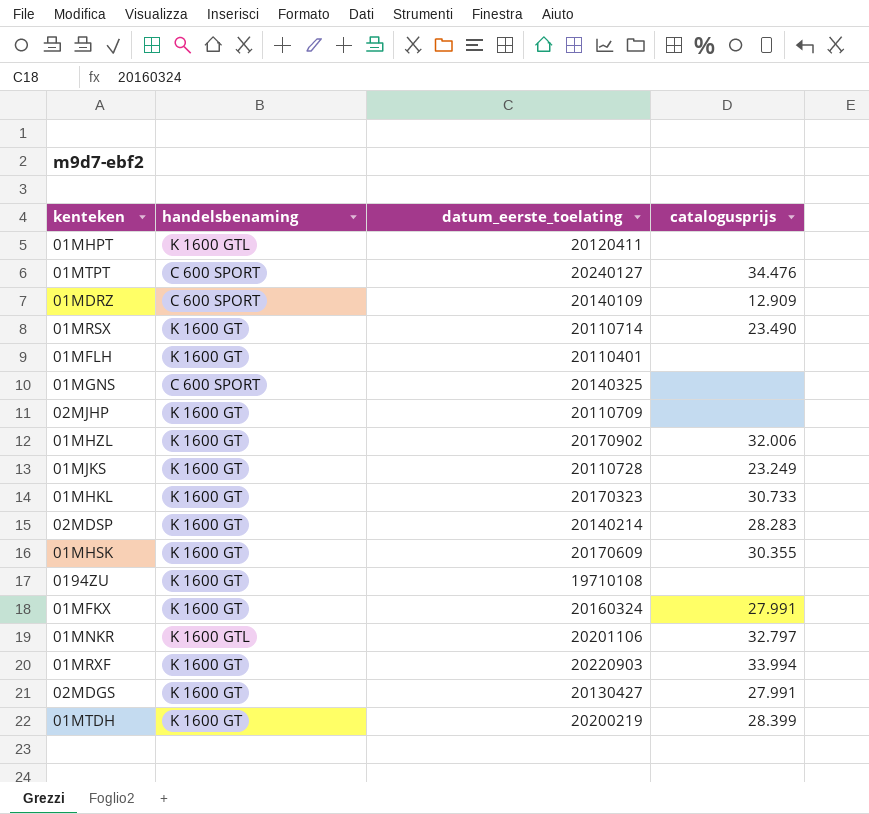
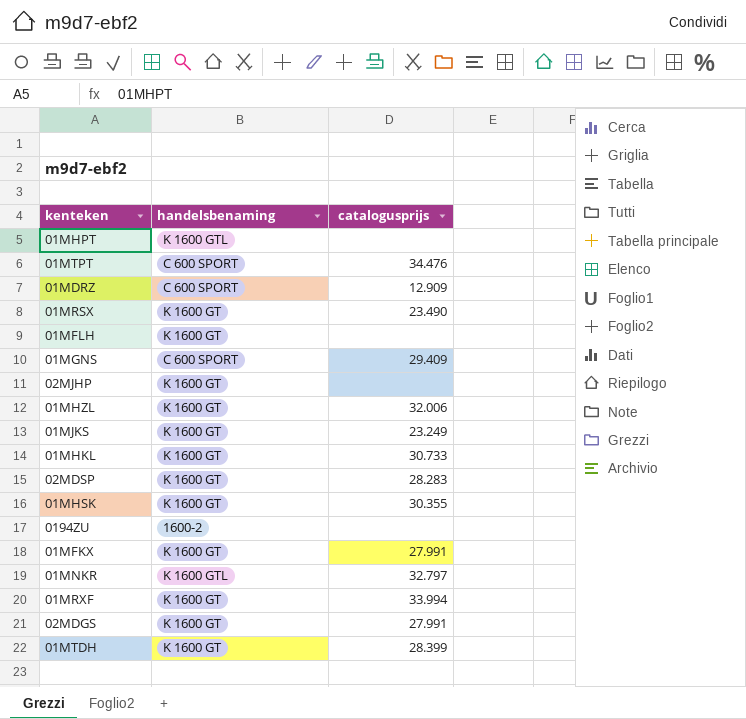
column datum_eerste_toelating | position: 3 -> none
01MGNS | catalogusprijs: none -> 29.409
0194ZU | handelsbenaming: K 1600 GT -> 1600-2

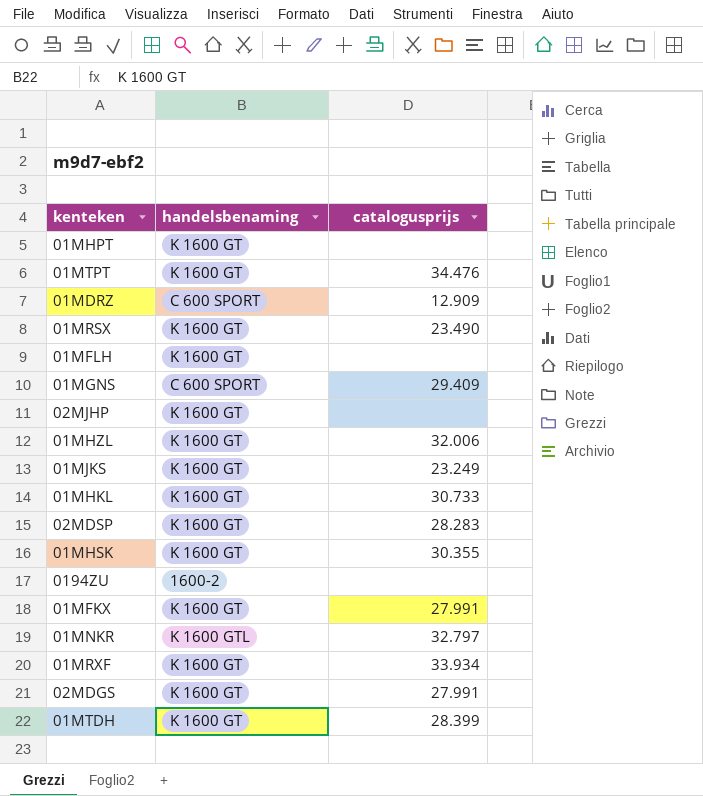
01MHPT | handelsbenaming: K 1600 GTL -> K 1600 GT
01MTPT | handelsbenaming: C 600 SPORT -> K 1600 GT
01MRXF | catalogusprijs: 33.994 -> 33.934

